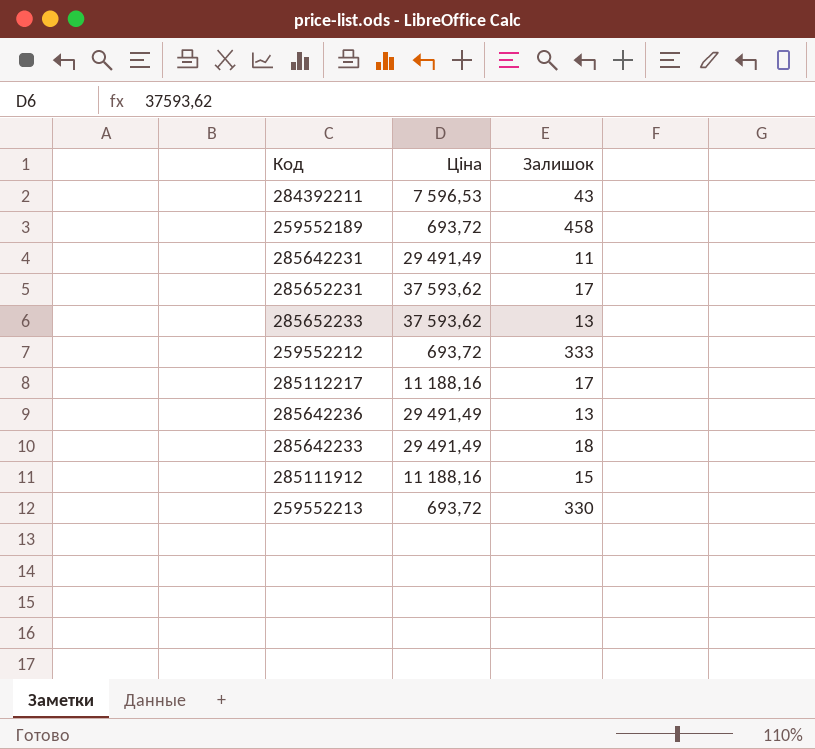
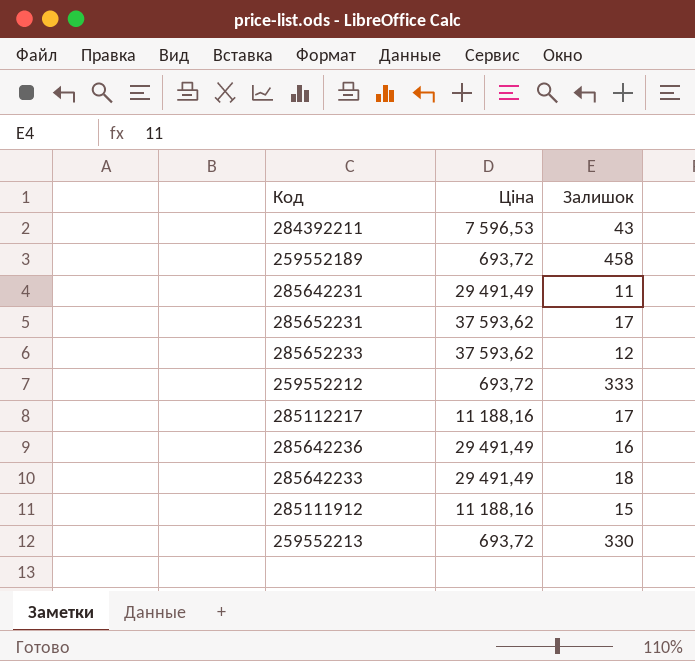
285652233 | Залишок: 13 -> 12
285642236 | Залишок: 13 -> 16

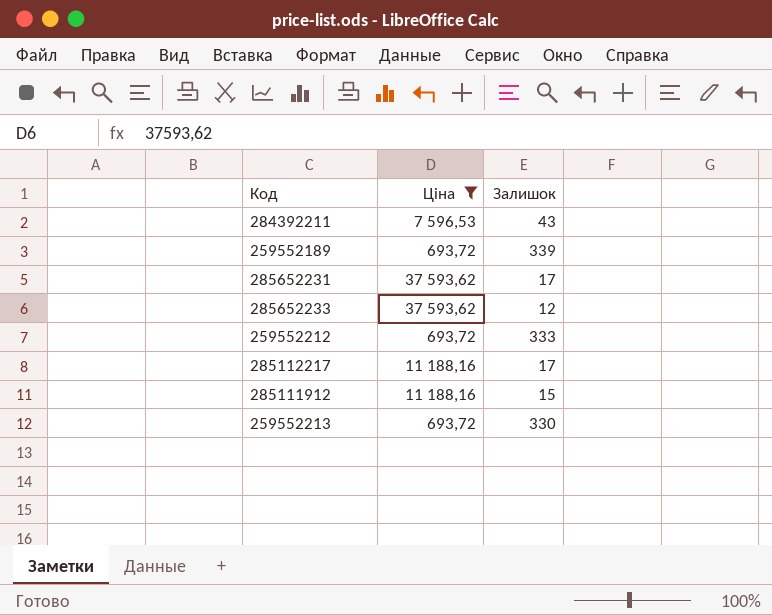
filter: none -> Ціна != 29 491,49
259552189 | Залишок: 458 -> 339

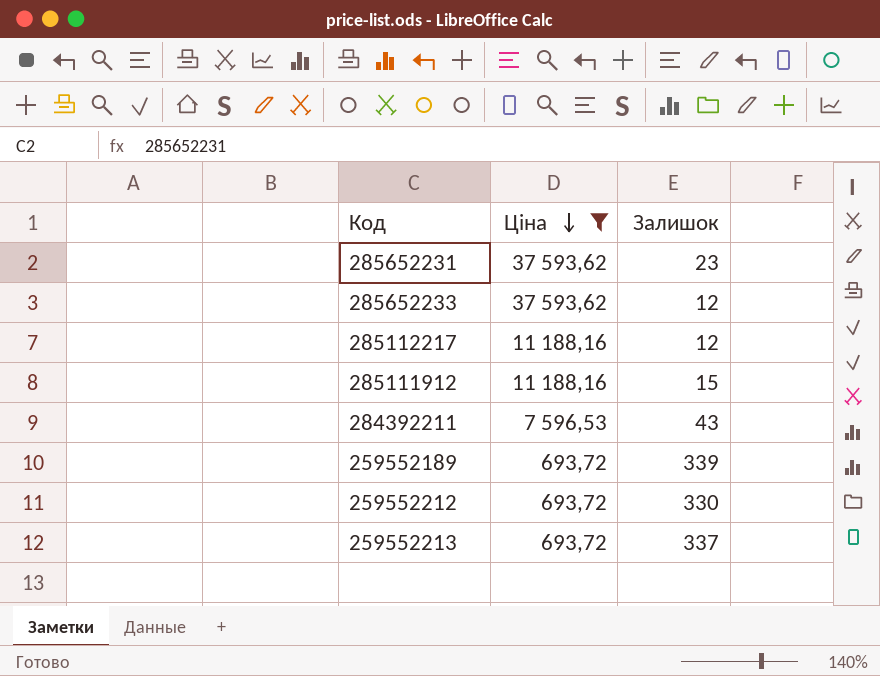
row order: none -> Ціна descending
285652231 | Залишок: 17 -> 23
285112217 | Залишок: 17 -> 12
259552212 | Залишок: 333 -> 330
259552213 | Залишок: 330 -> 337

